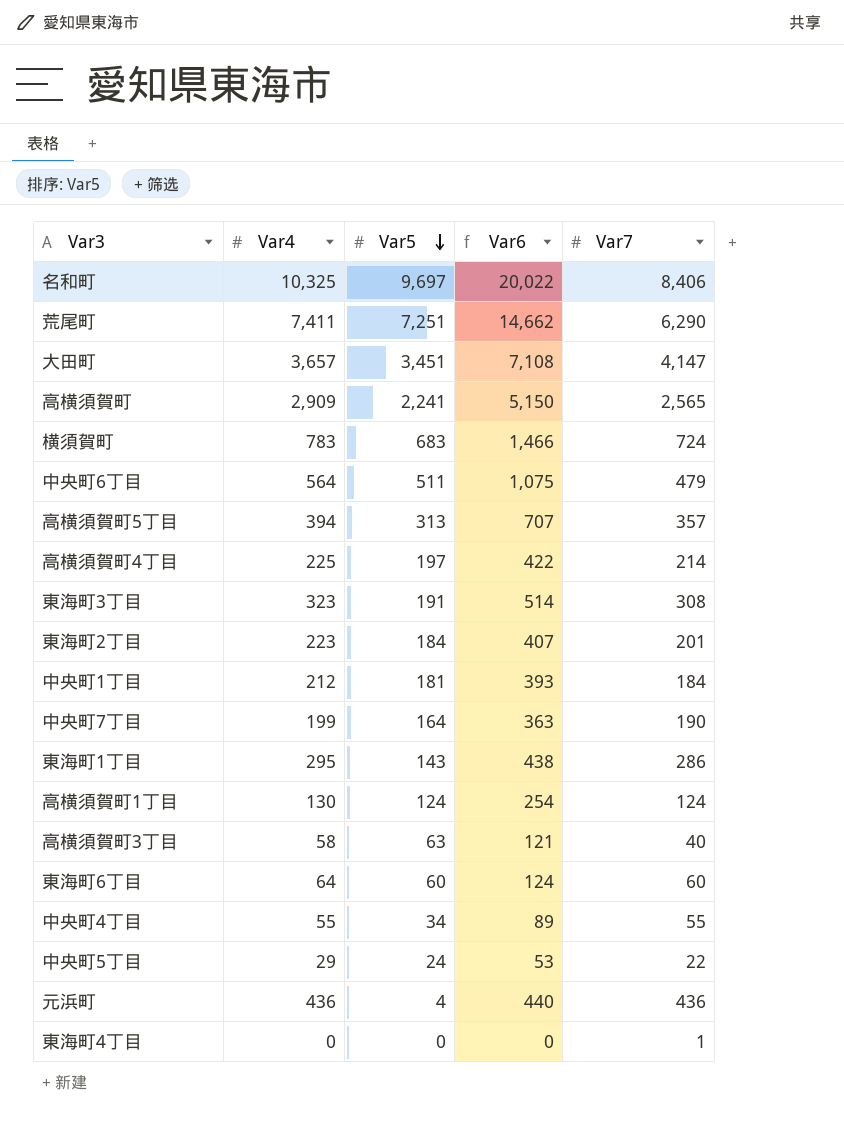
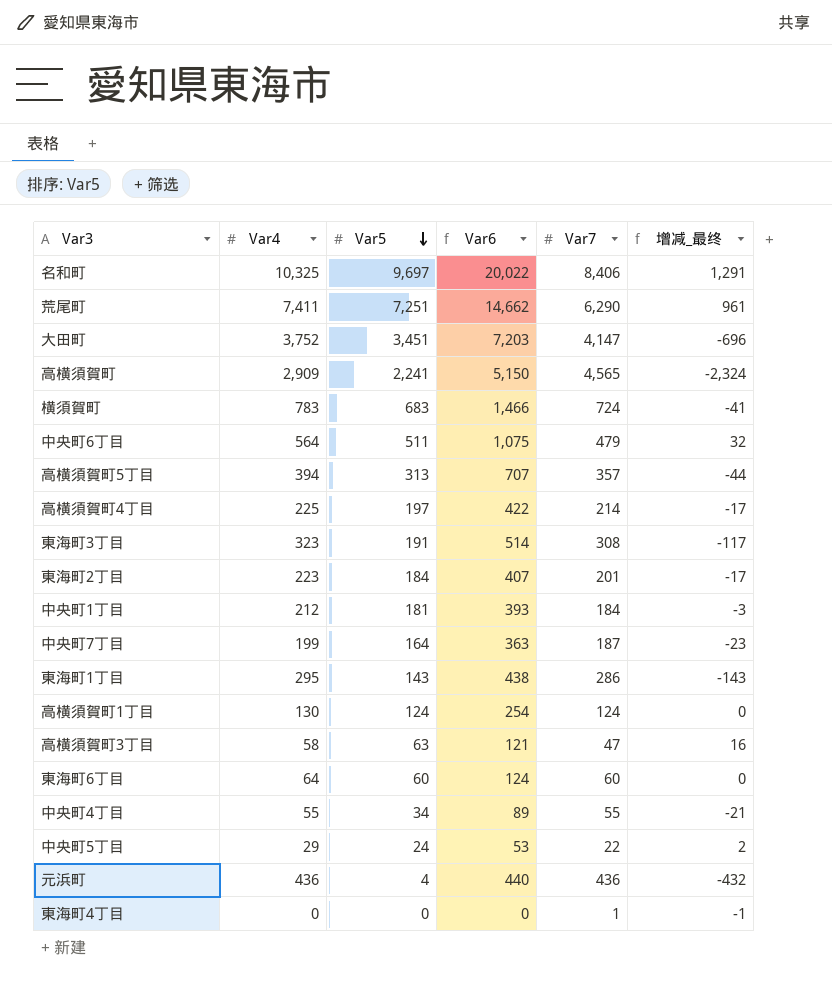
column 增减_最终 | formula: none -> [Var5] - [Var7]
大田町 | Var4: 3,657 -> 3,752
大田町 | Var6: 7,108 -> 7,203
高横須賀町 | Var7: 2,565 -> 4,565
中央町7丁目 | Var7: 190 -> 187
高横須賀町3丁目 | Var7: 40 -> 47

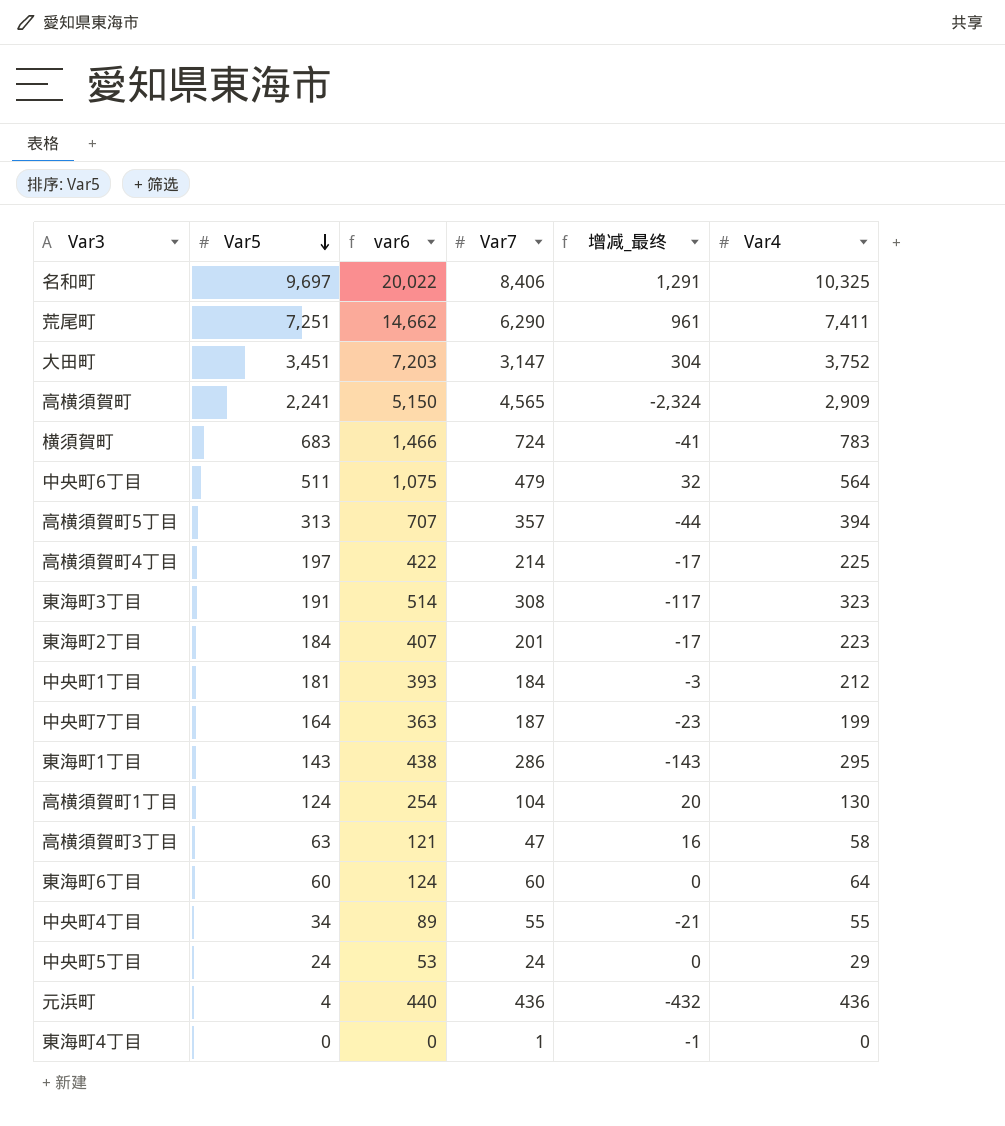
column name: Var6 -> var6
column Var4 | position: 2 -> 6
大田町 | Var7: 4,147 -> 3,147
大田町 | 增减_最终: -696 -> 304
高横須賀町1丁目 | Var7: 124 -> 104
高横須賀町1丁目 | 增减_最终: 0 -> 20
中央町5丁目 | Var7: 22 -> 24
中央町5丁目 | 增减_最终: 2 -> 0

